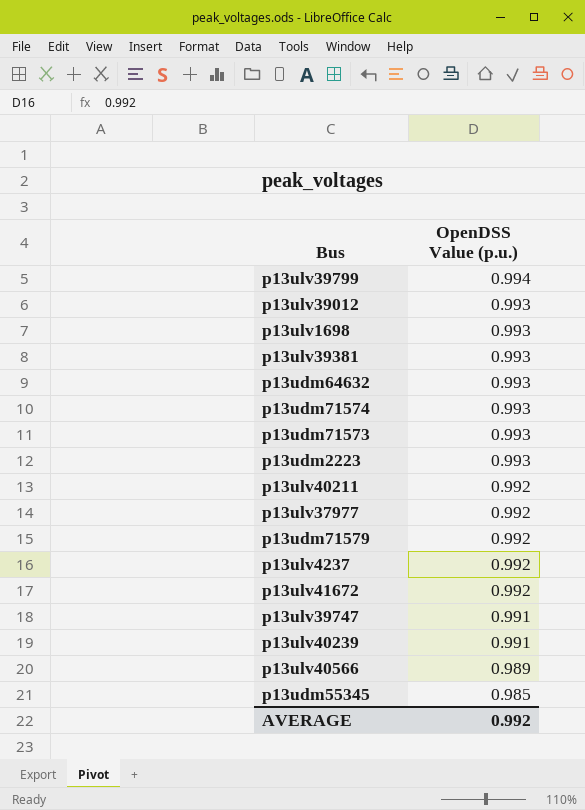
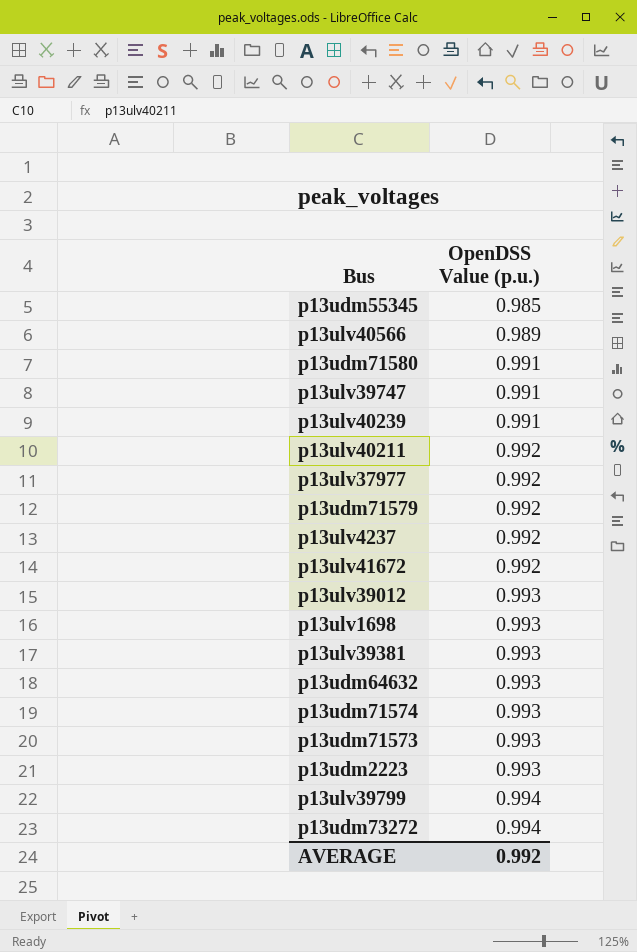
row order: OpenDSS Value (p.u.) descending -> OpenDSS Value (p.u.) ascending
row p13udm71580: none -> 0.991
row p13udm73272: none -> 0.994

